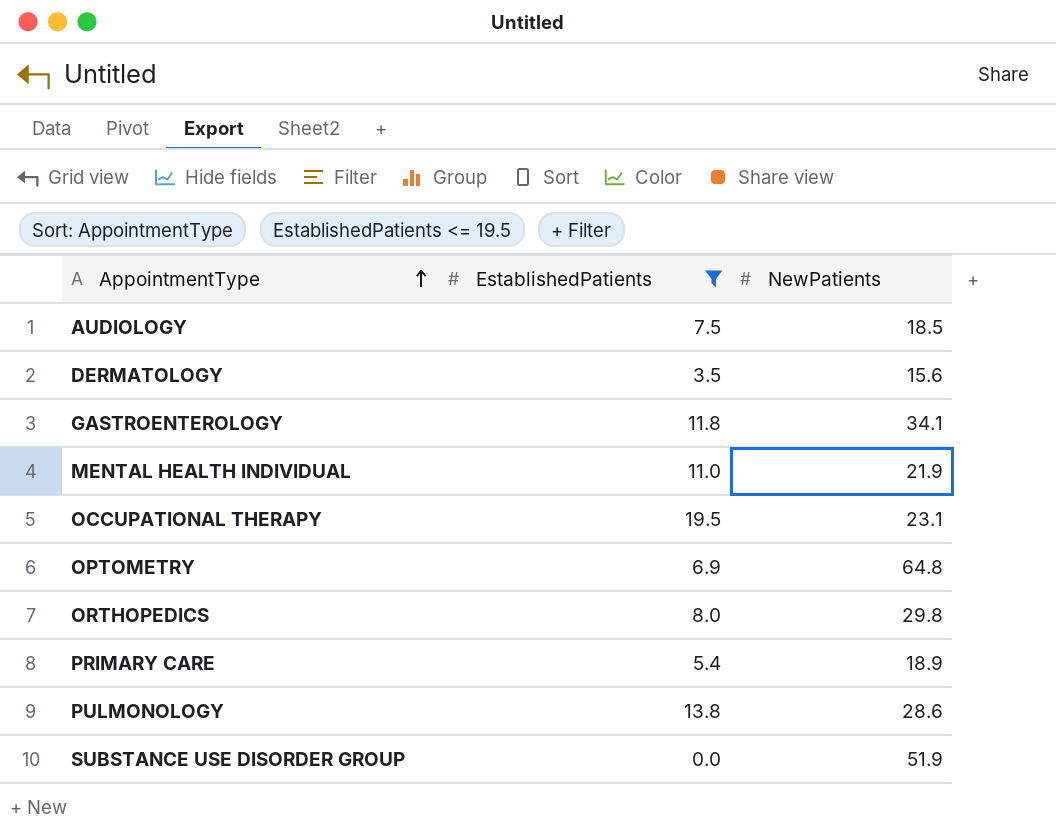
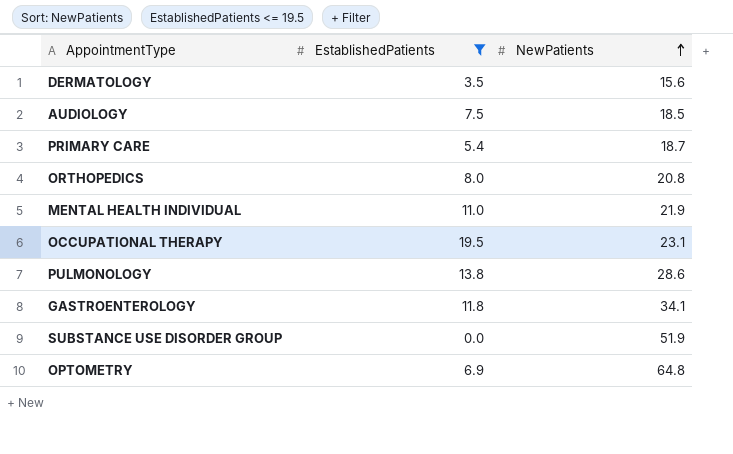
row order: AppointmentType ascending -> NewPatients ascending
PRIMARY CARE | NewPatients: 18.9 -> 18.7
ORTHOPEDICS | NewPatients: 29.8 -> 20.8

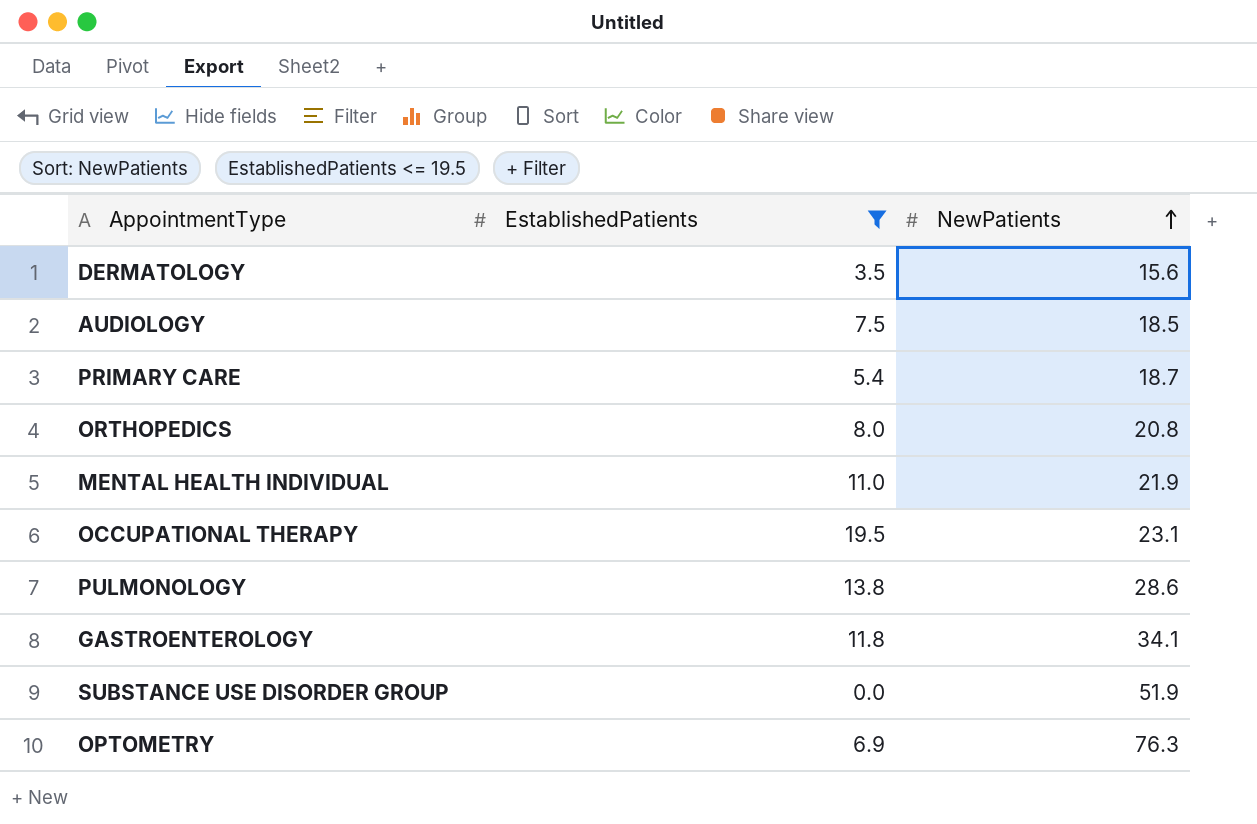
OPTOMETRY | NewPatients: 64.8 -> 76.3

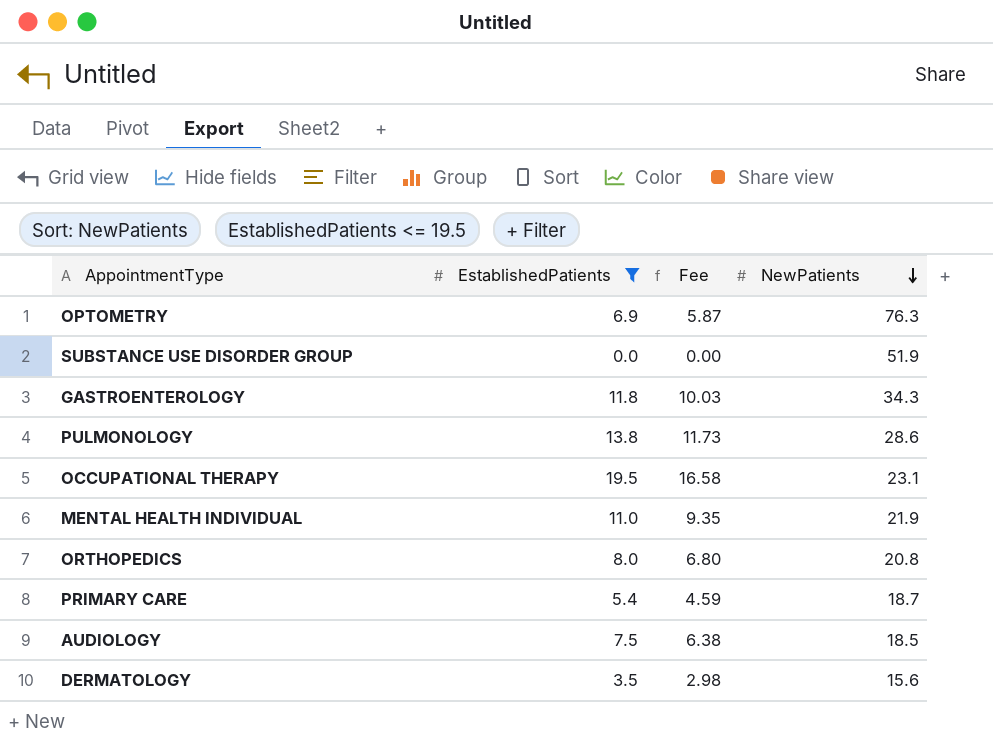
row order: NewPatients ascending -> NewPatients descending
column Fee | formula: none -> [EstablishedPatients] * 0.85
GASTROENTEROLOGY | NewPatients: 34.1 -> 34.3

